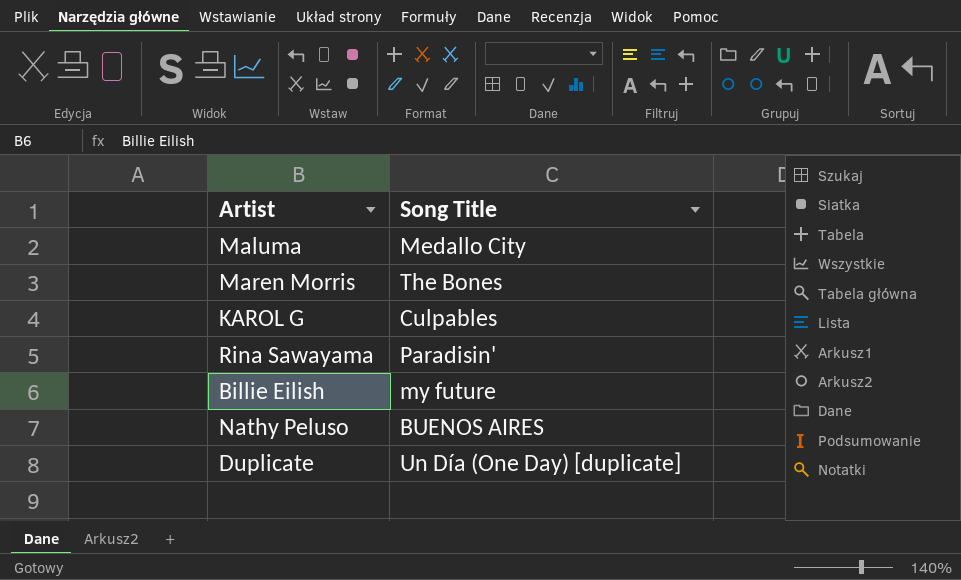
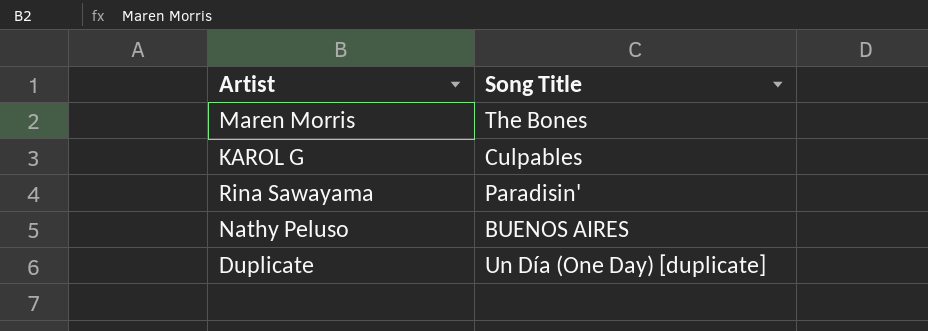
row Maluma: Medallo City -> none
row Billie Eilish: my future -> none

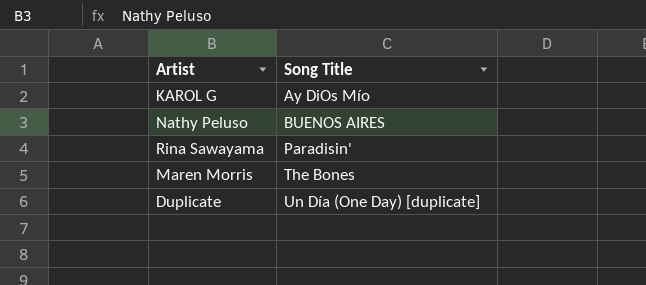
row order: none -> Song Title ascending
KAROL G | Song Title: Culpables -> Ay DiOs Mío

